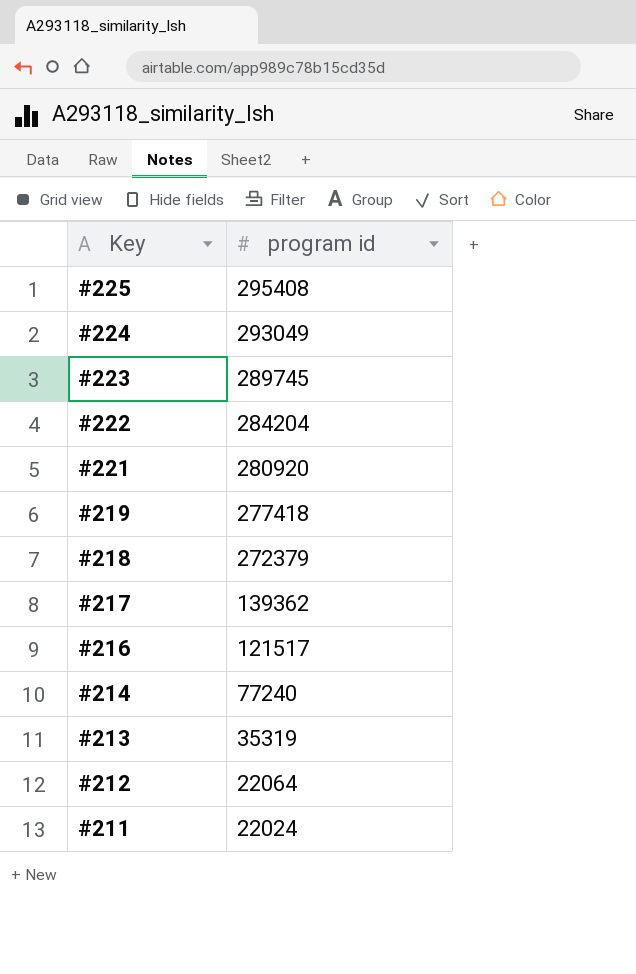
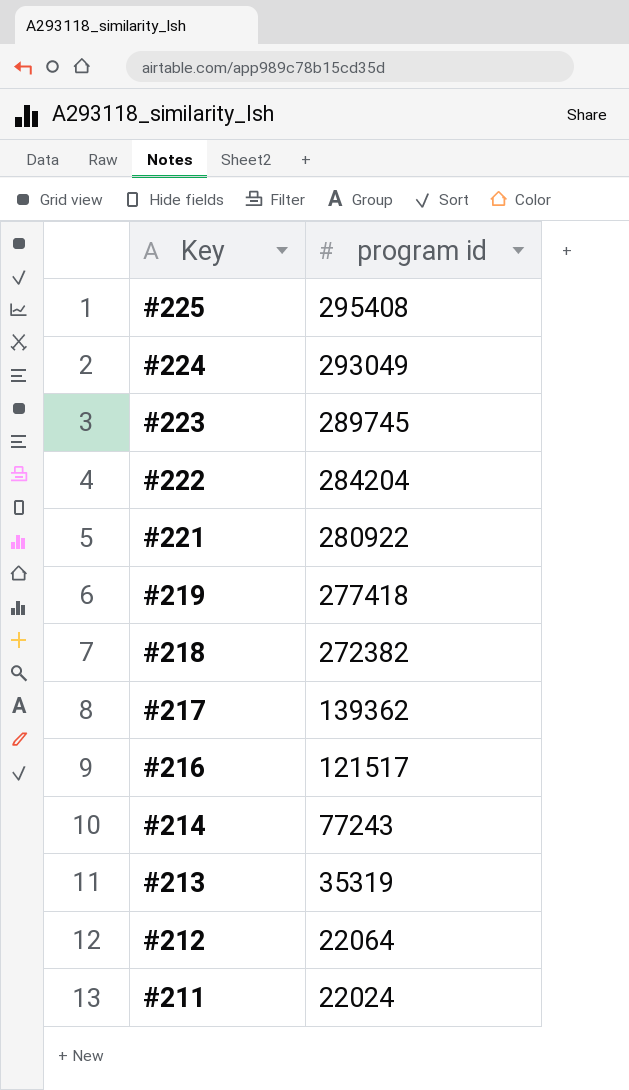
#221 | program id: 280920 -> 280922
#218 | program id: 272379 -> 272382
#214 | program id: 77240 -> 77243

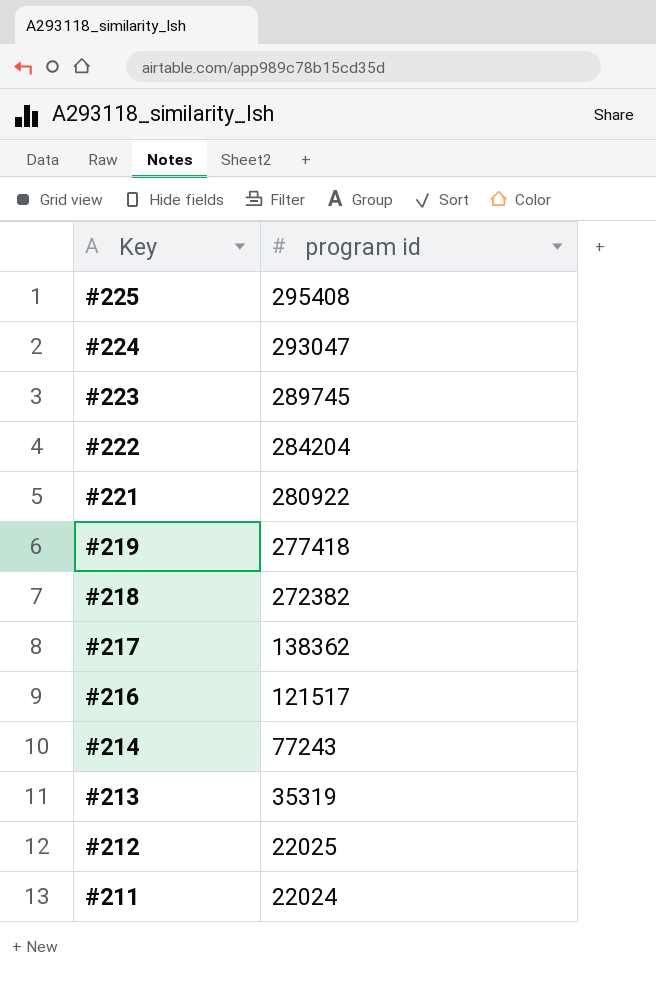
#224 | program id: 293049 -> 293047
#217 | program id: 139362 -> 138362
#212 | program id: 22064 -> 22025

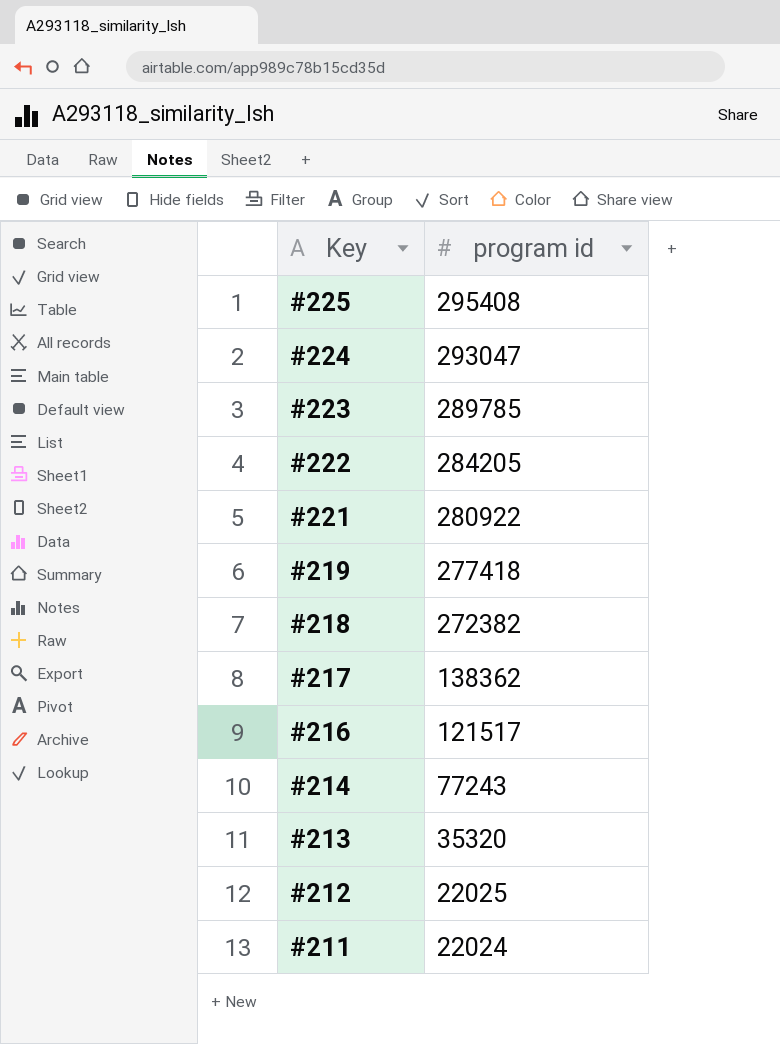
#223 | program id: 289745 -> 289785
#222 | program id: 284204 -> 284205
#213 | program id: 35319 -> 35320

